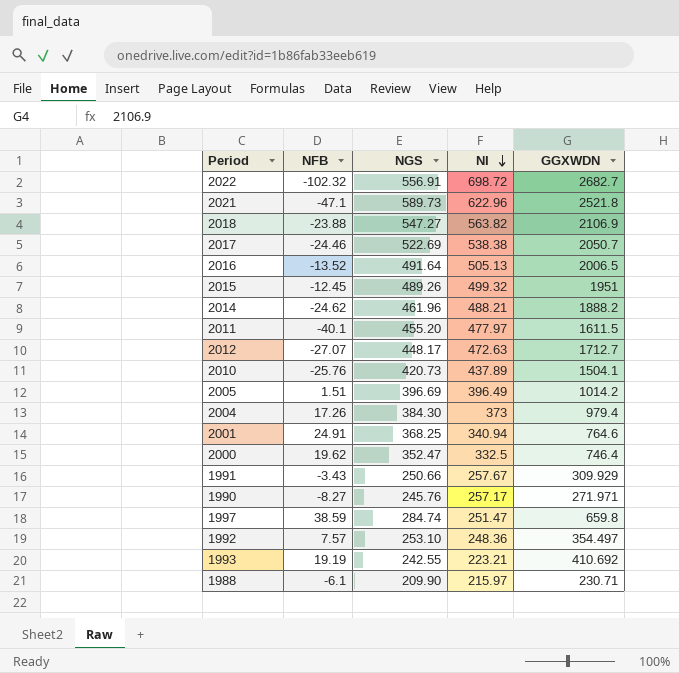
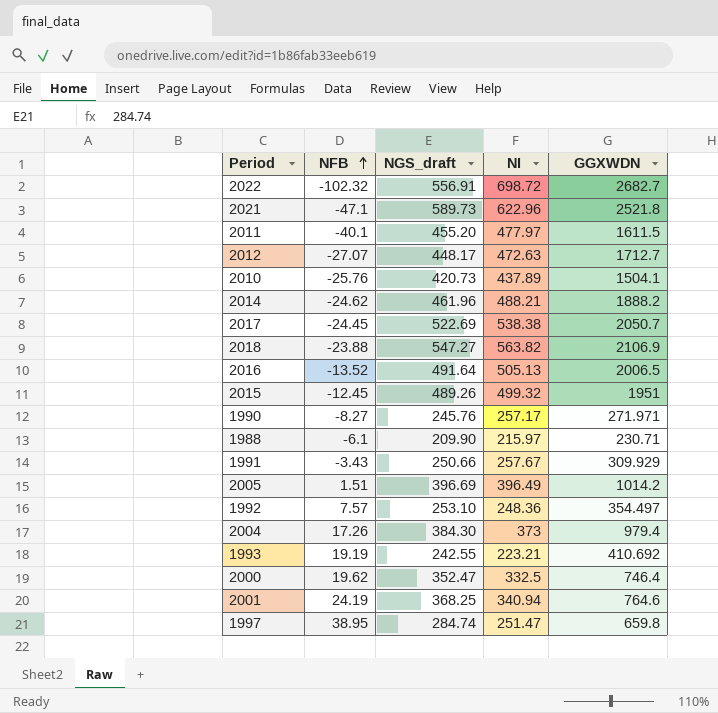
row order: NI descending -> NFB ascending
column name: NGS -> NGS_draft
2017 | NFB: -24.46 -> -24.45
2001 | NFB: 24.91 -> 24.19
1997 | NFB: 38.59 -> 38.95

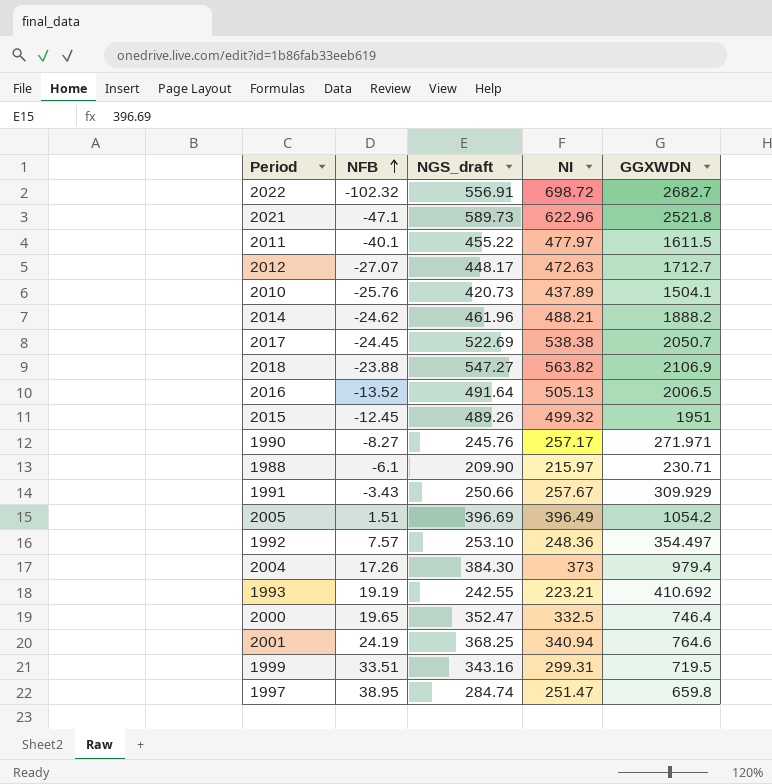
2011 | NGS_draft: 455.20 -> 455.22
2005 | GGXWDN: 1014.2 -> 1054.2
2000 | NFB: 19.62 -> 19.65
row 1999: none -> 33.51 | 343.16 | 299.31 | 719.5

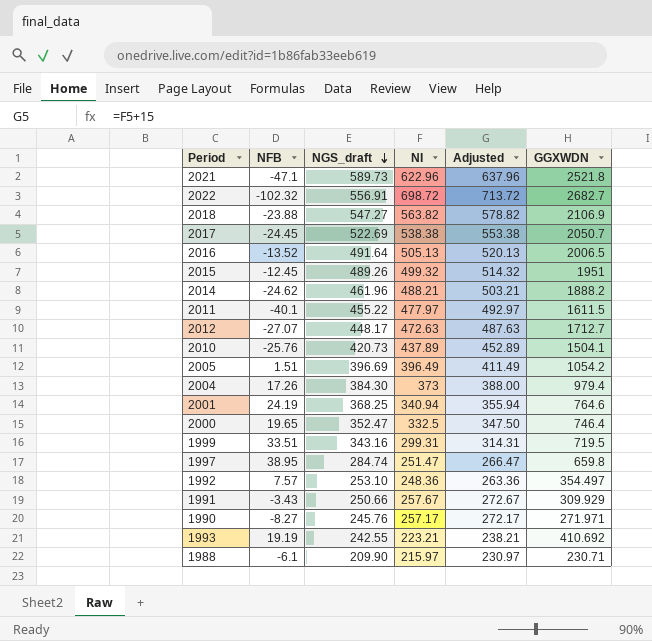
row order: NFB ascending -> NGS_draft descending
column Adjusted | formula: none -> [NI] + 15

